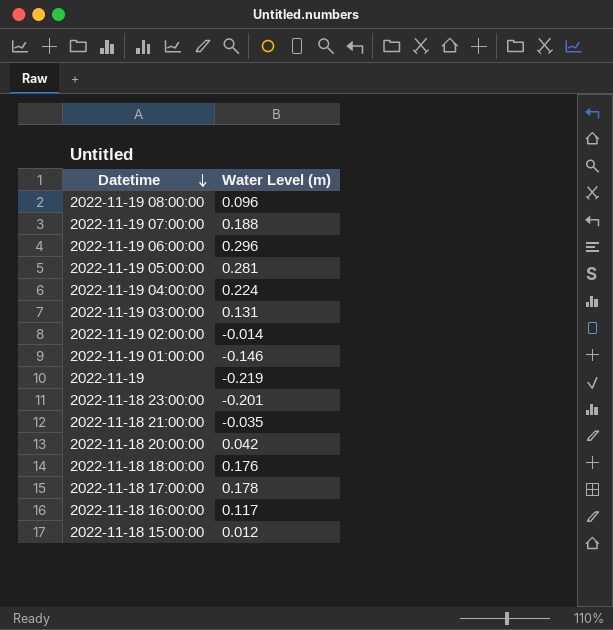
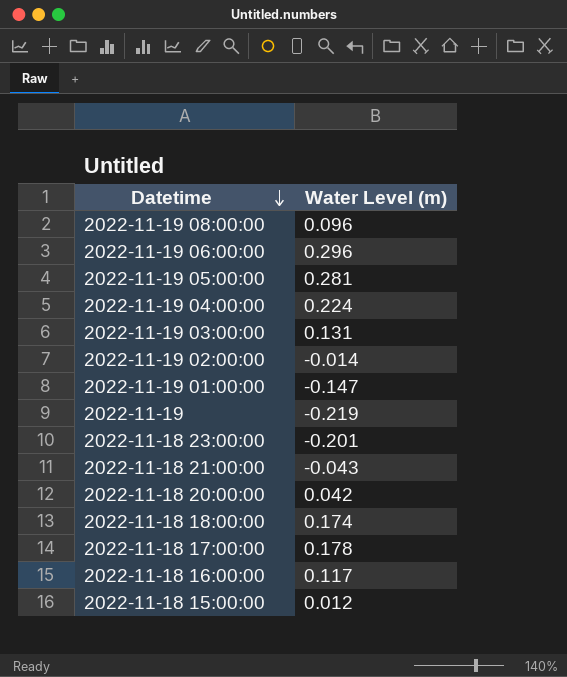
row 2022-11-19 07:00:00: 0.188 -> none
2022-11-19 01:00:00 | Water Level (m): -0.146 -> -0.147
2022-11-18 21:00:00 | Water Level (m): -0.035 -> -0.043
2022-11-18 18:00:00 | Water Level (m): 0.176 -> 0.174

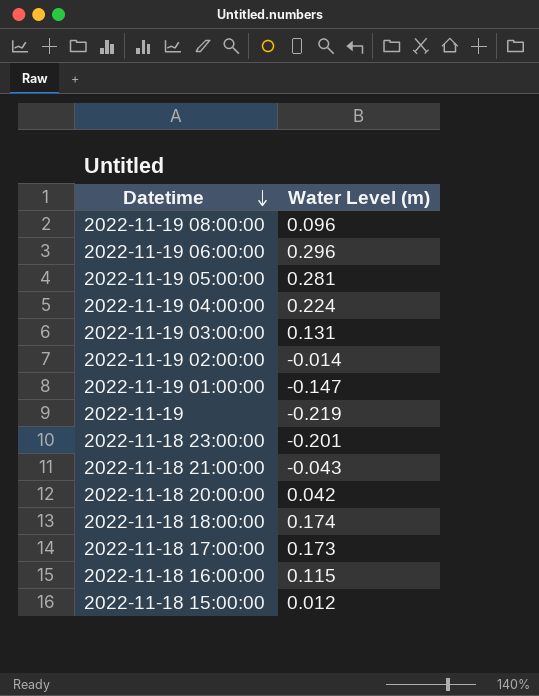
2022-11-18 17:00:00 | Water Level (m): 0.178 -> 0.173
2022-11-18 16:00:00 | Water Level (m): 0.117 -> 0.115

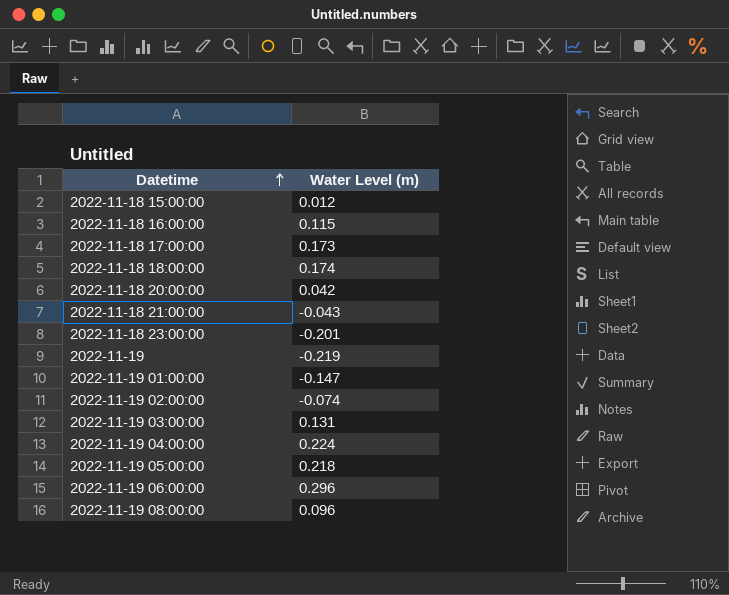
row order: Datetime descending -> Datetime ascending
2022-11-19 02:00:00 | Water Level (m): -0.014 -> -0.074
2022-11-19 05:00:00 | Water Level (m): 0.281 -> 0.218

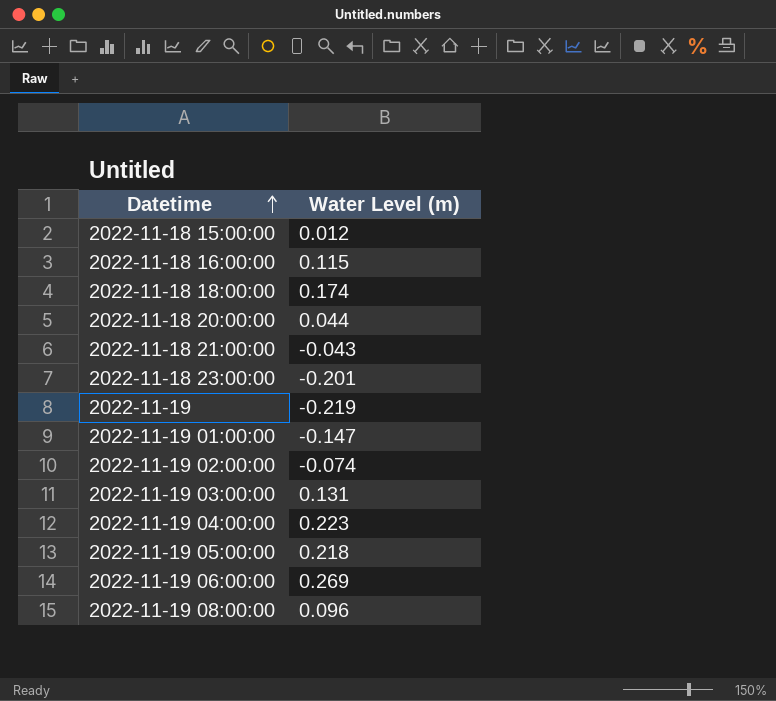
row 2022-11-18 17:00:00: 0.173 -> none
2022-11-18 20:00:00 | Water Level (m): 0.042 -> 0.044
2022-11-19 04:00:00 | Water Level (m): 0.224 -> 0.223
2022-11-19 06:00:00 | Water Level (m): 0.296 -> 0.269

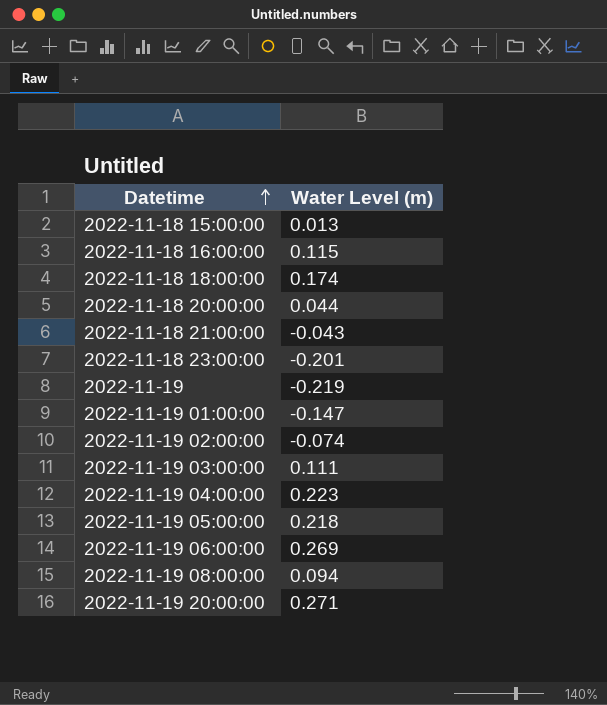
2022-11-18 15:00:00 | Water Level (m): 0.012 -> 0.013
2022-11-19 03:00:00 | Water Level (m): 0.131 -> 0.111
2022-11-19 08:00:00 | Water Level (m): 0.096 -> 0.094
row 2022-11-19 20:00:00: none -> 0.271

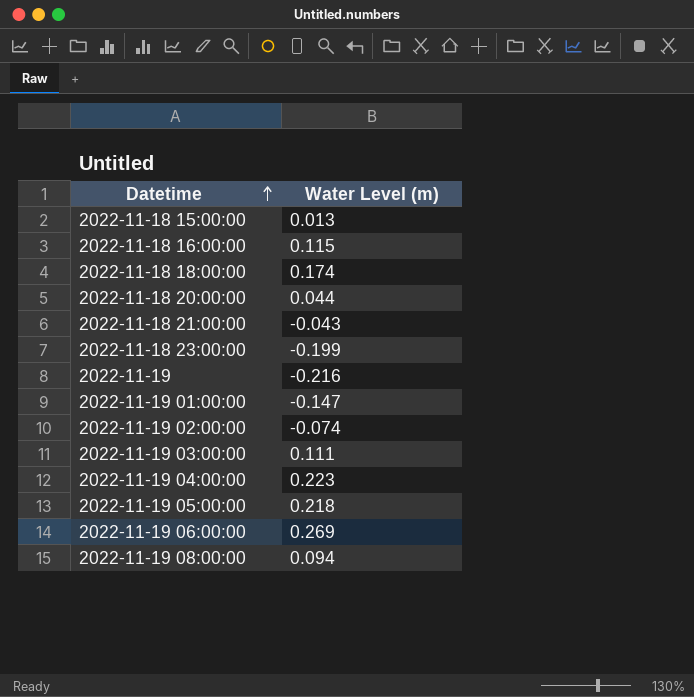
row 2022-11-19 20:00:00: 0.271 -> none
2022-11-18 23:00:00 | Water Level (m): -0.201 -> -0.199
2022-11-19 | Water Level (m): -0.219 -> -0.216

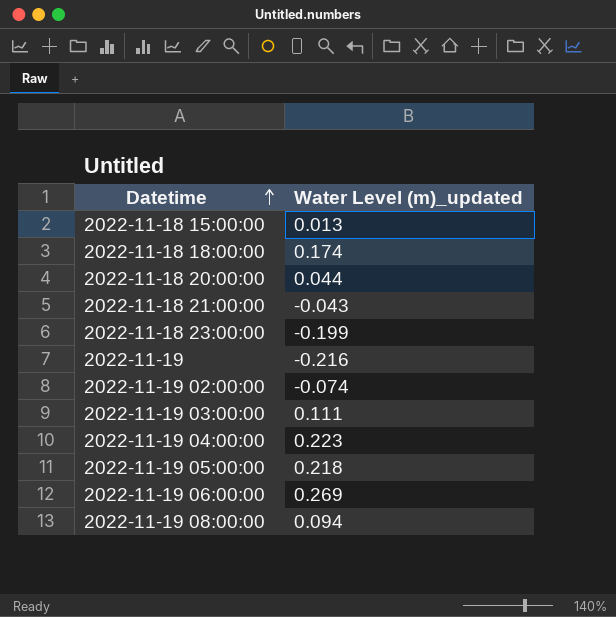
column name: Water Level (m) -> Water Level (m)_updated
row 2022-11-18 16:00:00: 0.115 -> none
row 2022-11-19 01:00:00: -0.147 -> none

